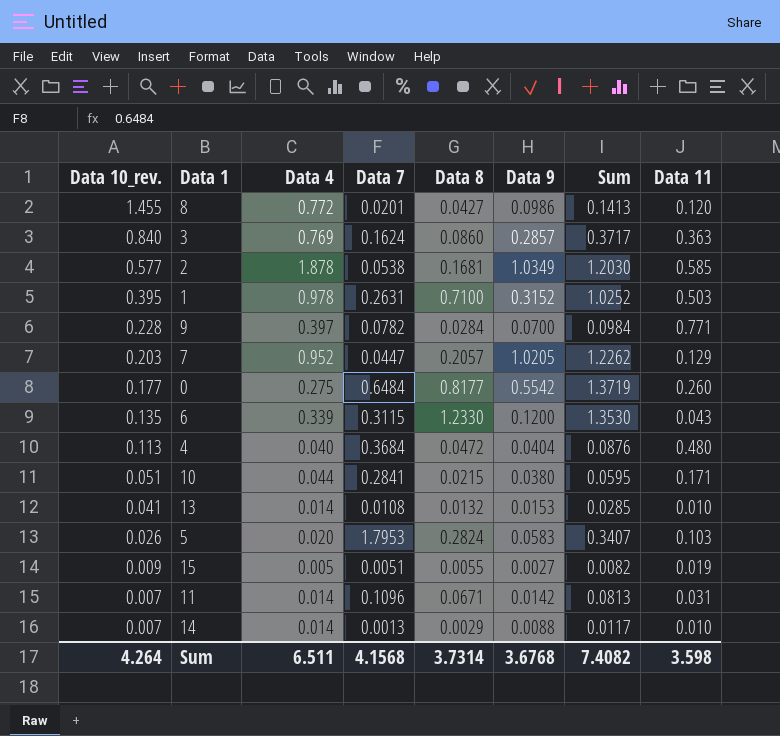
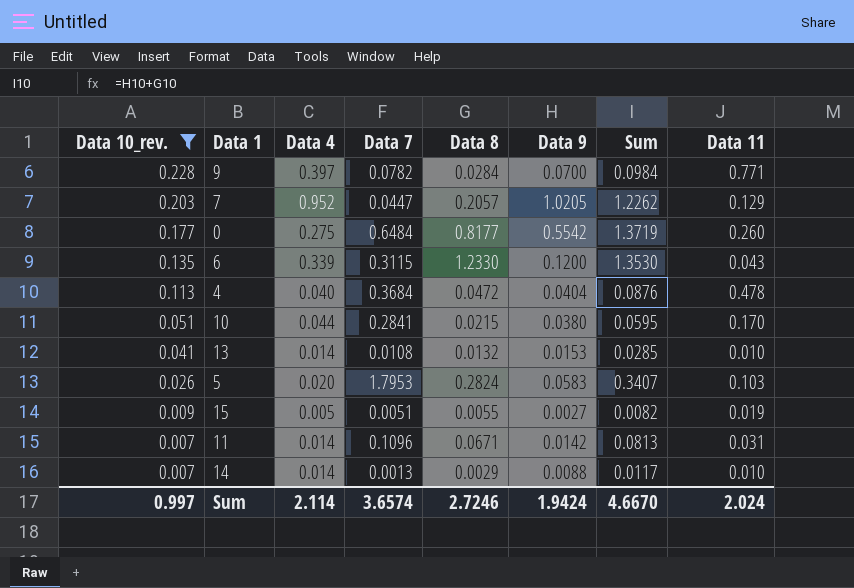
filter: none -> Data 10_rev. <= 0.228
4 | Data 11: 0.480 -> 0.478
10 | Data 11: 0.171 -> 0.170
Sum | Data 10_rev.: 4.264 -> 0.997
Sum | Data 4: 6.511 -> 2.114
Sum | Data 7: 4.1568 -> 3.6574
Sum | Data 8: 3.7314 -> 2.7246
Sum | Data 9: 3.6768 -> 1.9424
Sum | Sum: 7.4082 -> 4.6670
Sum | Data 11: 3.598 -> 2.024

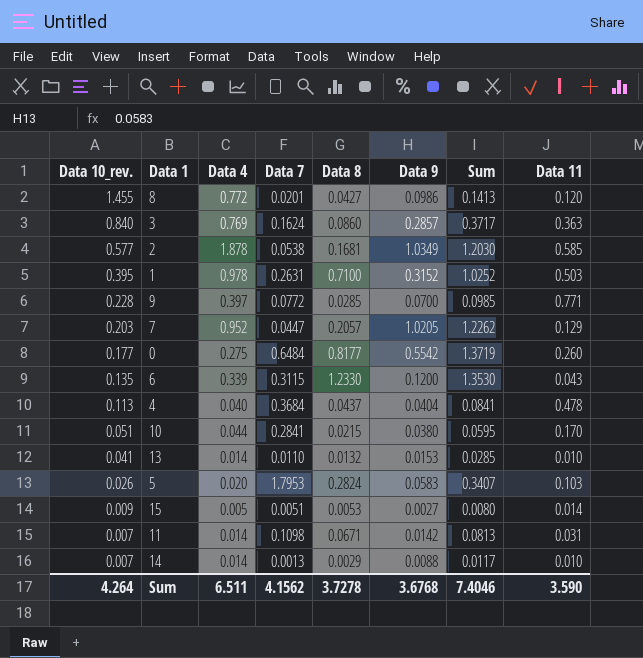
filter: Data 10_rev. <= 0.228 -> none
9 | Data 7: 0.0782 -> 0.0772
9 | Data 8: 0.0284 -> 0.0285
9 | Sum: 0.0984 -> 0.0985
4 | Data 8: 0.0472 -> 0.0437
4 | Sum: 0.0876 -> 0.0841
13 | Data 7: 0.0108 -> 0.0110
15 | Data 8: 0.0055 -> 0.0053
15 | Sum: 0.0082 -> 0.0080
15 | Data 11: 0.019 -> 0.014
11 | Data 7: 0.1096 -> 0.1098
Sum | Data 10_rev.: 0.997 -> 4.264
Sum | Data 4: 2.114 -> 6.511
Sum | Data 7: 3.6574 -> 4.1562
Sum | Data 8: 2.7246 -> 3.7278
Sum | Data 9: 1.9424 -> 3.6768
Sum | Sum: 4.6670 -> 7.4046
Sum | Data 11: 2.024 -> 3.590

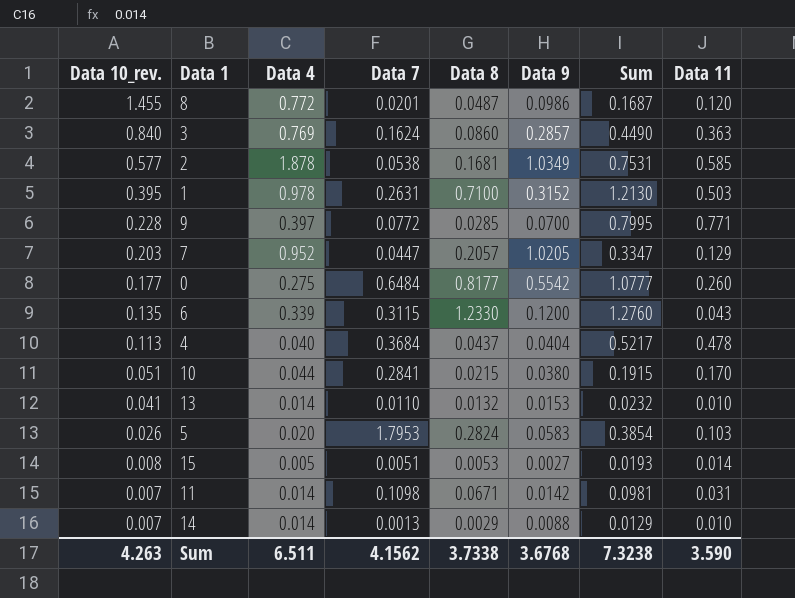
column Sum | formula: [Data 8] + [Data 9] -> [Data 8] + [Data 11]
8 | Data 8: 0.0427 -> 0.0487
15 | Data 10_rev.: 0.009 -> 0.008
Sum | Data 10_rev.: 4.264 -> 4.263
Sum | Data 8: 3.7278 -> 3.7338
Sum | Sum: 7.4046 -> 7.3238

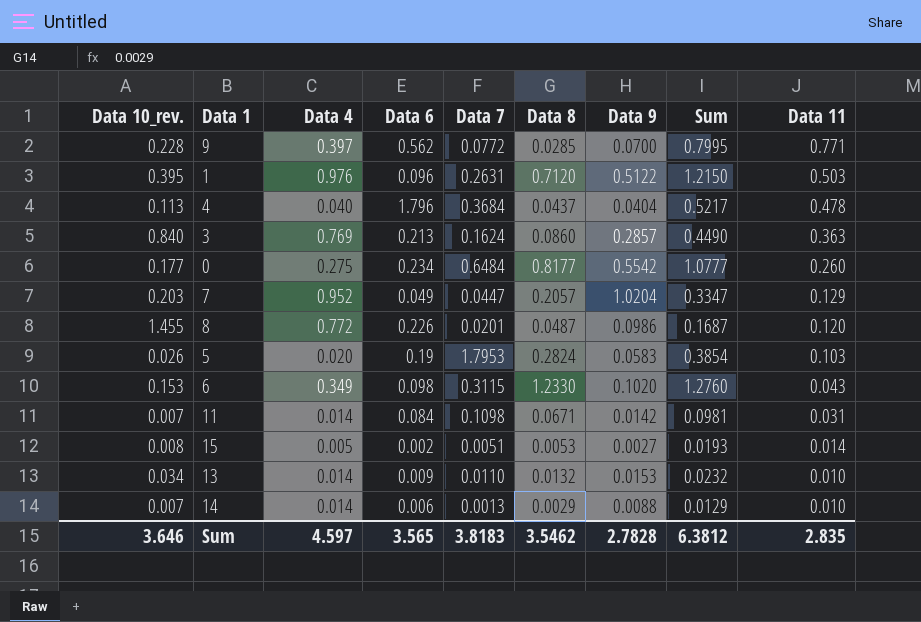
row order: Data 10_rev. descending -> Data 11 descending
column Data 6 | position: none -> 4
row 2: 0.577 | 1.878 | 0.0538 | 0.1681 | 1.0349 | 0.7531 | 0.585 -> none
row 10: 0.051 | 0.044 | 0.2841 | 0.0215 | 0.0380 | 0.1915 | 0.170 -> none
1 | Data 4: 0.978 -> 0.976
1 | Data 8: 0.7100 -> 0.7120
1 | Data 9: 0.3152 -> 0.5122
1 | Sum: 1.2130 -> 1.2150
7 | Data 9: 1.0205 -> 1.0204
6 | Data 10_rev.: 0.135 -> 0.153
6 | Data 4: 0.339 -> 0.349
6 | Data 9: 0.1200 -> 0.1020
13 | Data 10_rev.: 0.041 -> 0.034
Sum | Data 10_rev.: 4.263 -> 3.646
Sum | Data 4: 6.511 -> 4.597
Sum | Data 7: 4.1562 -> 3.8183
Sum | Data 8: 3.7338 -> 3.5462
Sum | Data 9: 3.6768 -> 2.7828
Sum | Sum: 7.3238 -> 6.3812
Sum | Data 11: 3.590 -> 2.835

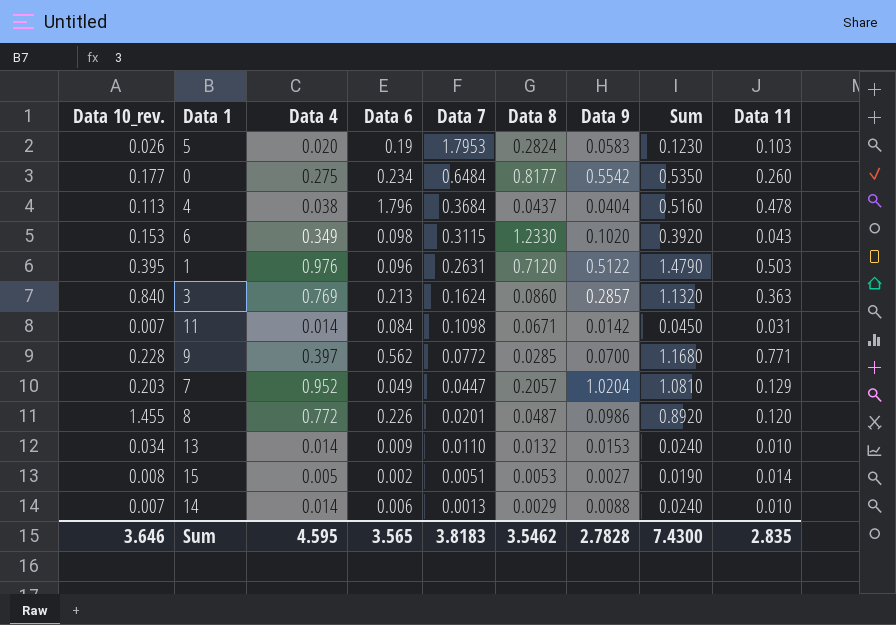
row order: Data 11 descending -> Data 7 descending
column Sum | formula: [Data 8] + [Data 11] -> [Data 4] + [Data 11]
4 | Data 4: 0.040 -> 0.038
Sum | Data 4: 4.597 -> 4.595
Sum | Sum: 6.3812 -> 7.4300

